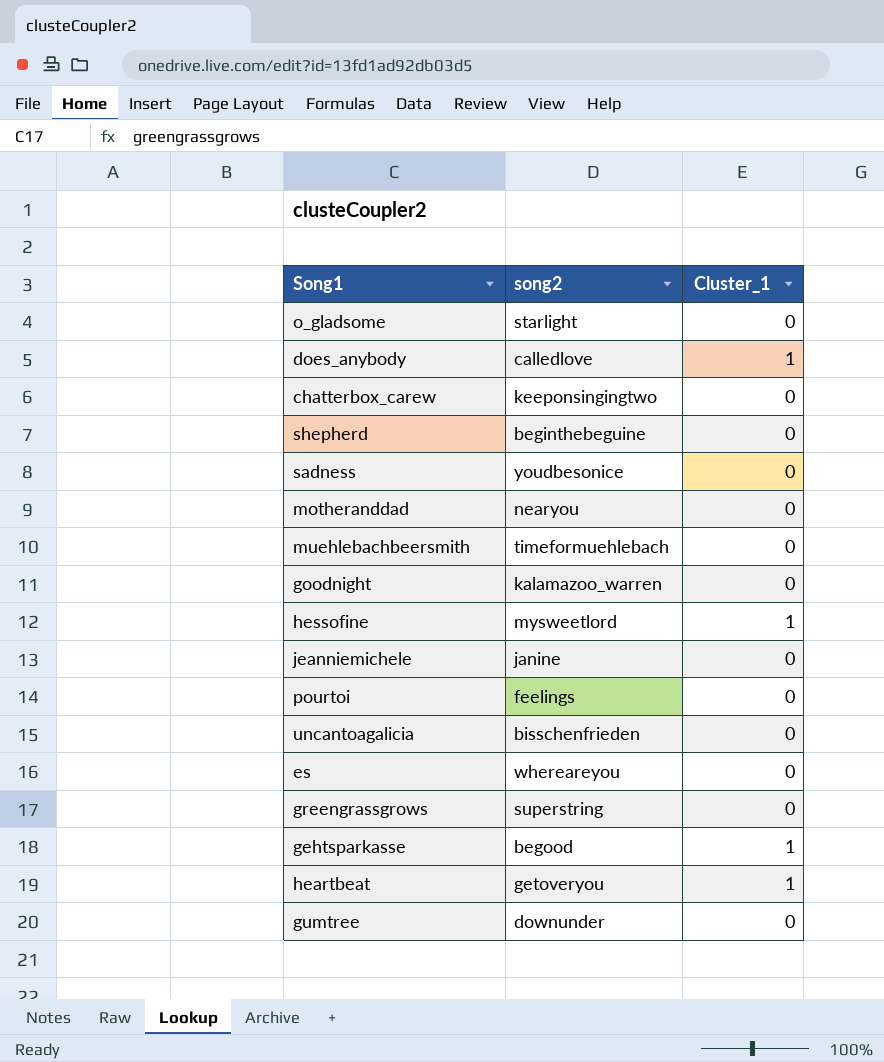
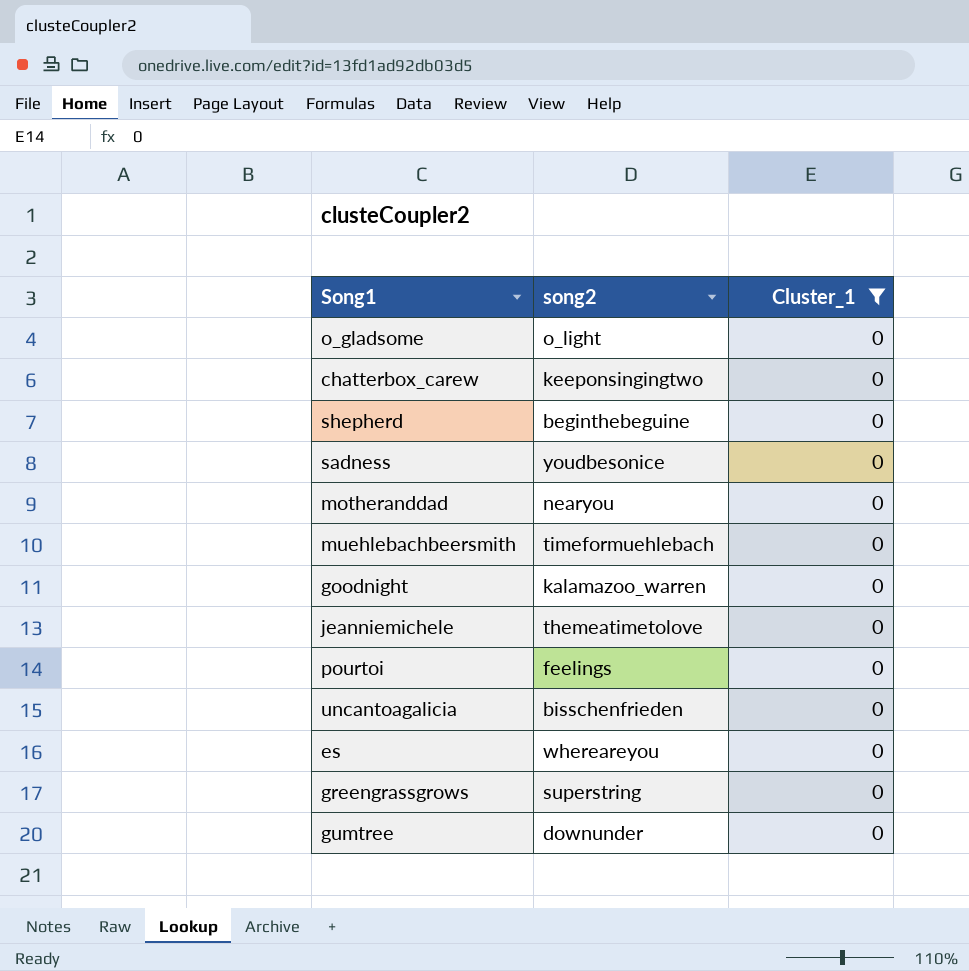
filter: none -> Cluster_1 = 0
o_gladsome | song2: starlight -> o_light
jeanniemichele | song2: janine -> themeatimetolove

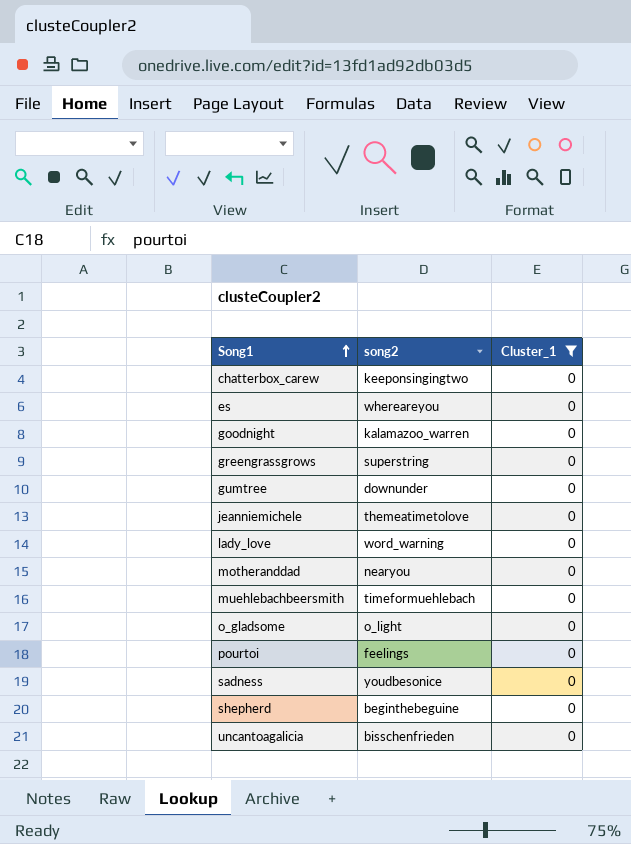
row order: none -> Song1 ascending
row lady_love: none -> word_warning | 0

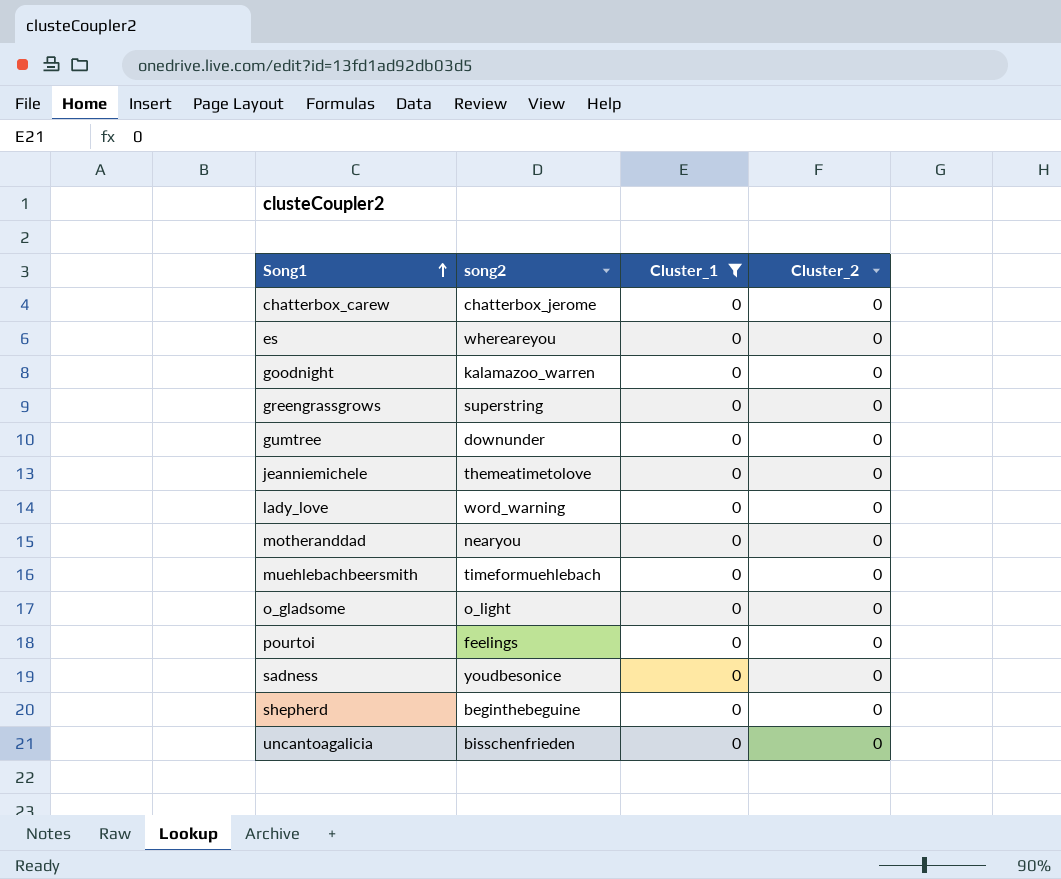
column Cluster_2 | position: none -> 4
chatterbox_carew | song2: keeponsingingtwo -> chatterbox_jerome

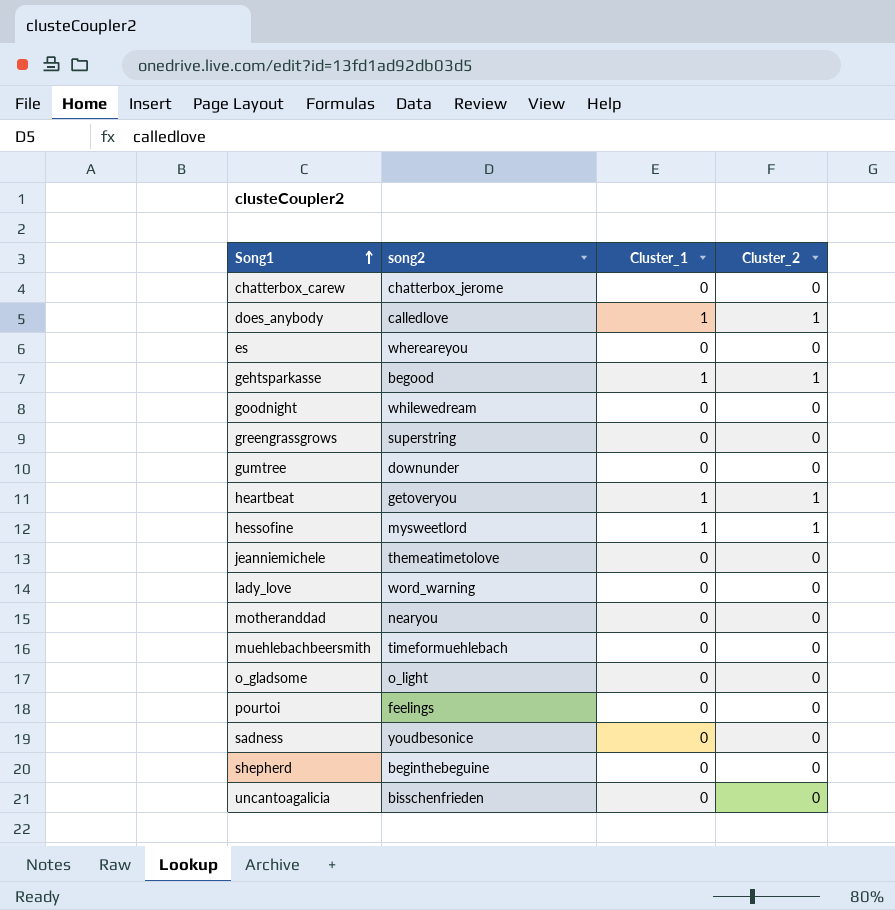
filter: Cluster_1 = 0 -> none
goodnight | song2: kalamazoo_warren -> whilewedream

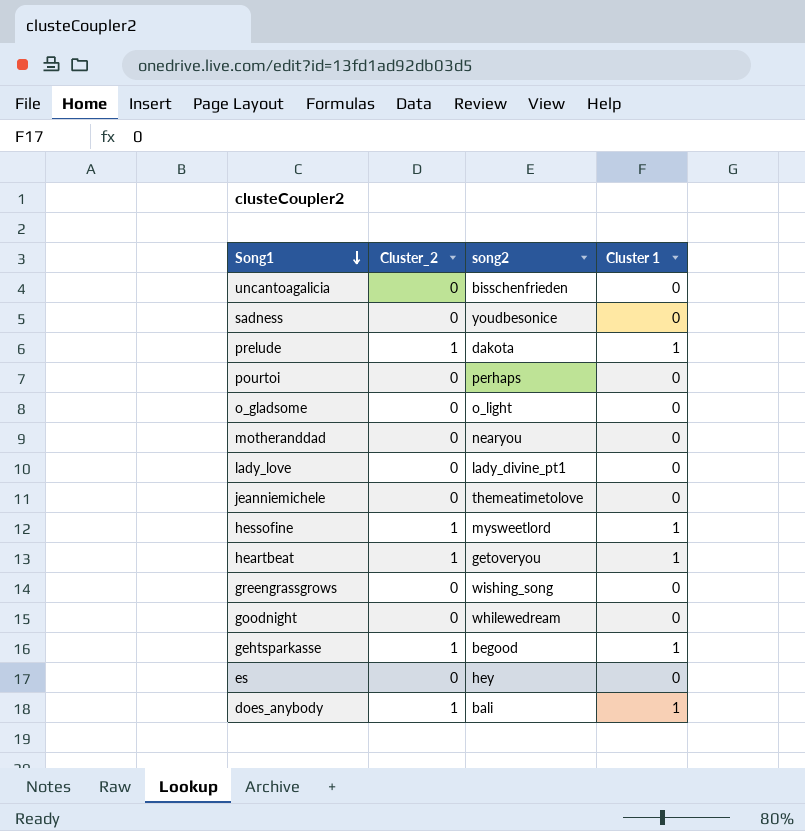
row order: Song1 ascending -> Song1 descending
column Cluster_2 | position: 4 -> 2
column name: Cluster_1 -> Cluster 1
row chatterbox_carew: chatterbox_jerome | 0 | 0 -> none
row gumtree: downunder | 0 | 0 -> none
row muehlebachbeersmith: timeformuehlebach | 0 | 0 -> none
row shepherd: beginthebeguine | 0 | 0 -> none
row prelude: none -> 1 | dakota | 1
pourtoi | song2: feelings -> perhaps
lady_love | song2: word_warning -> lady_divine_pt1
greengrassgrows | song2: superstring -> wishing_song
es | song2: whereareyou -> hey
does_anybody | song2: calledlove -> bali

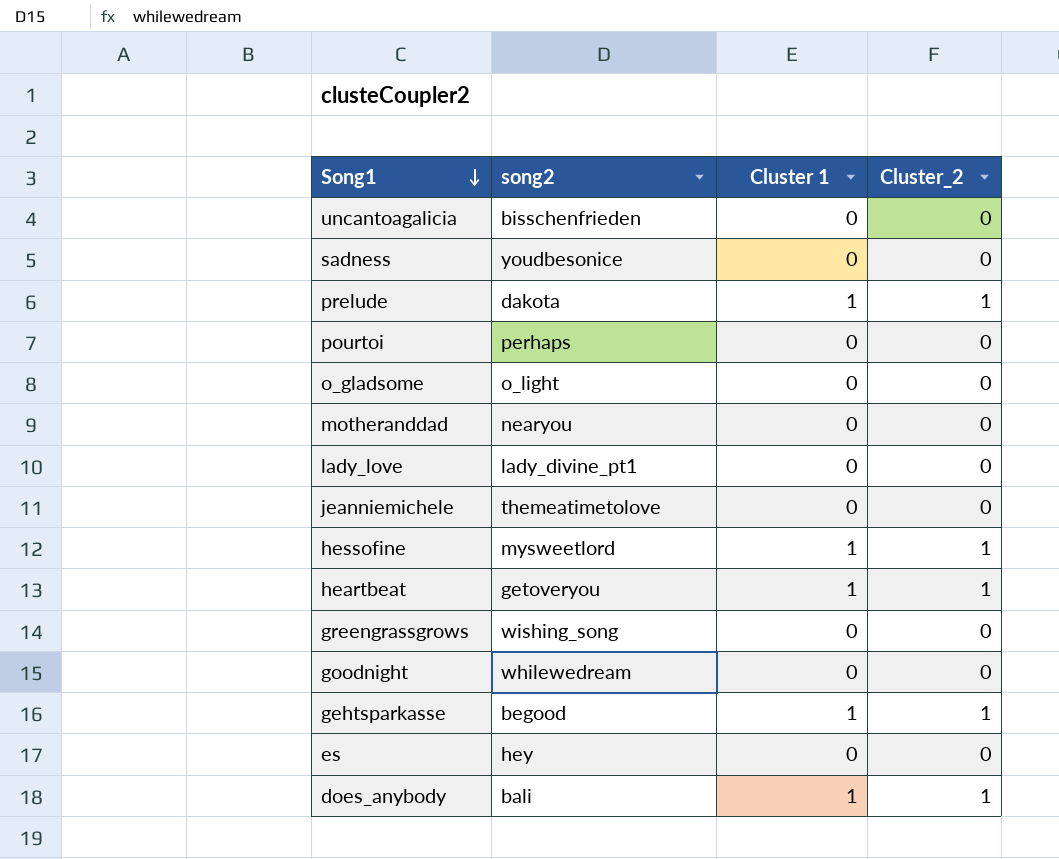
column Cluster_2 | position: 2 -> 4

